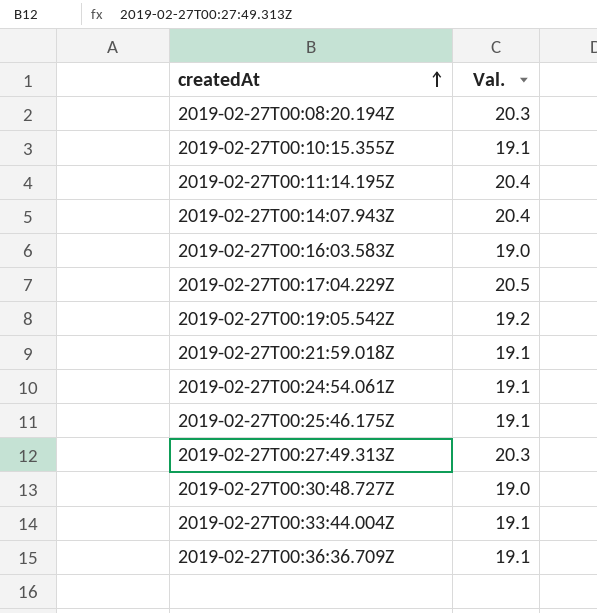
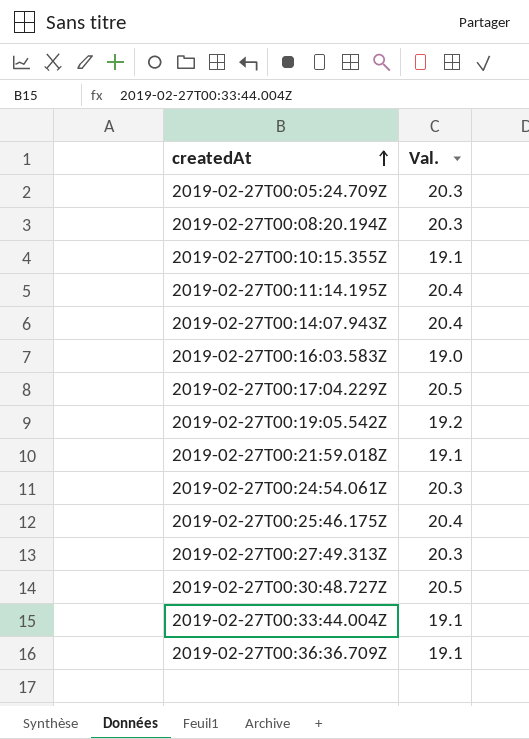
row 2019-02-27T00:05:24.709Z: none -> 20.3
2019-02-27T00:24:54.061Z | Val.: 19.1 -> 20.3
2019-02-27T00:25:46.175Z | Val.: 19.1 -> 20.4
2019-02-27T00:30:48.727Z | Val.: 19.0 -> 20.5

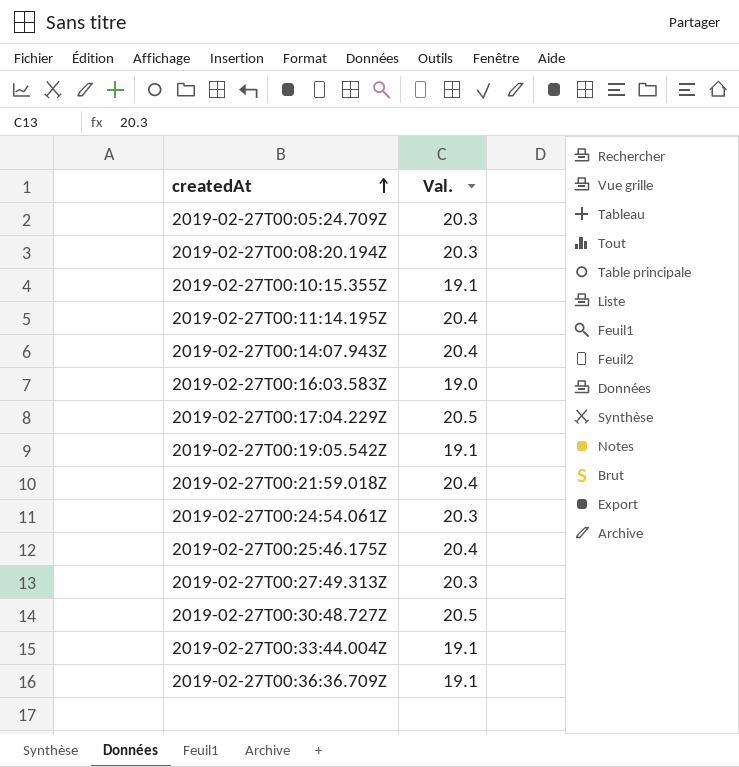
2019-02-27T00:19:05.542Z | Val.: 19.2 -> 19.1
2019-02-27T00:21:59.018Z | Val.: 19.1 -> 20.4

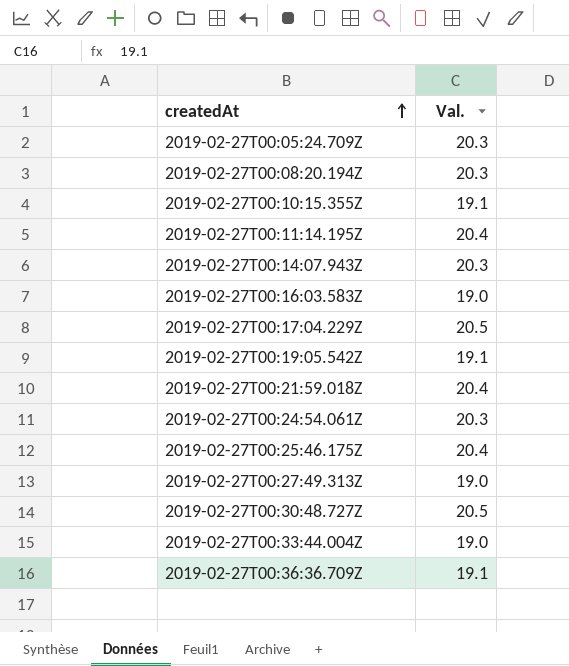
2019-02-27T00:14:07.943Z | Val.: 20.4 -> 20.3
2019-02-27T00:27:49.313Z | Val.: 20.3 -> 19.0
2019-02-27T00:33:44.004Z | Val.: 19.1 -> 19.0

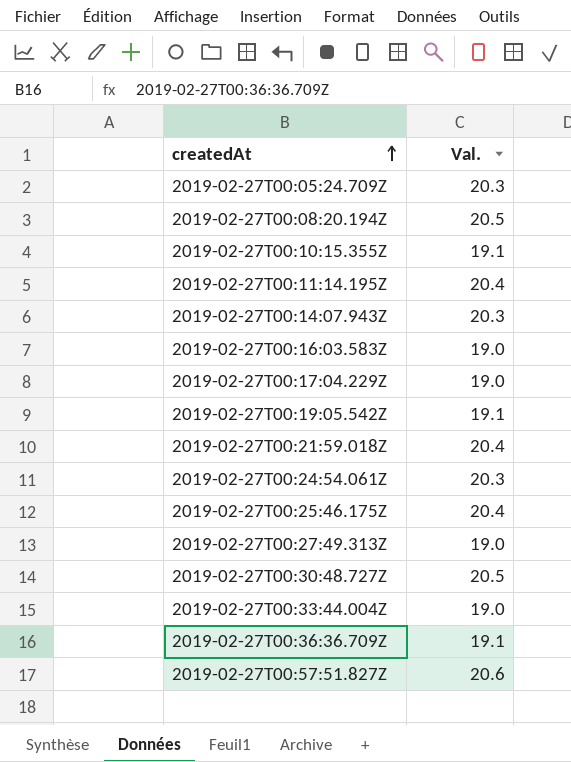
2019-02-27T00:08:20.194Z | Val.: 20.3 -> 20.5
2019-02-27T00:17:04.229Z | Val.: 20.5 -> 19.0
row 2019-02-27T00:57:51.827Z: none -> 20.6

